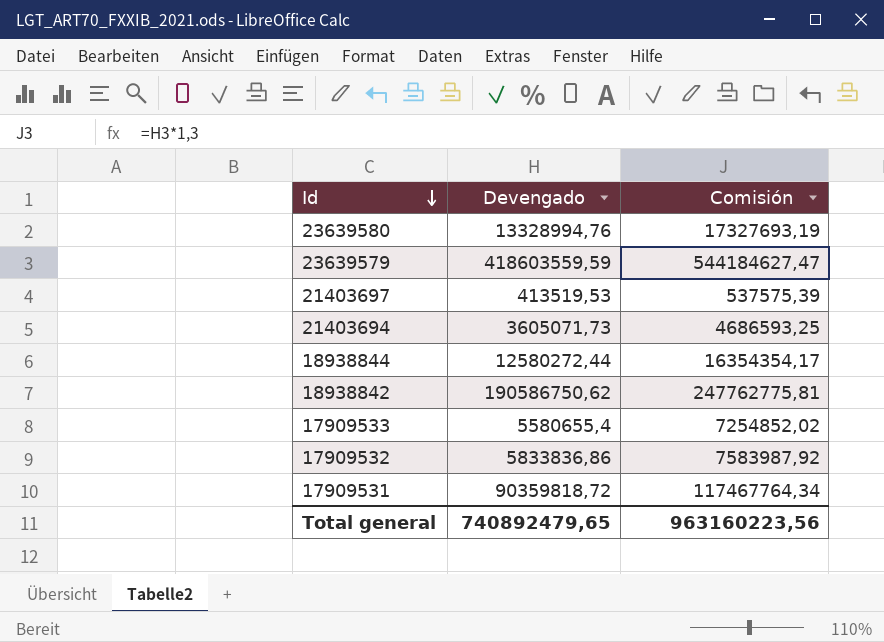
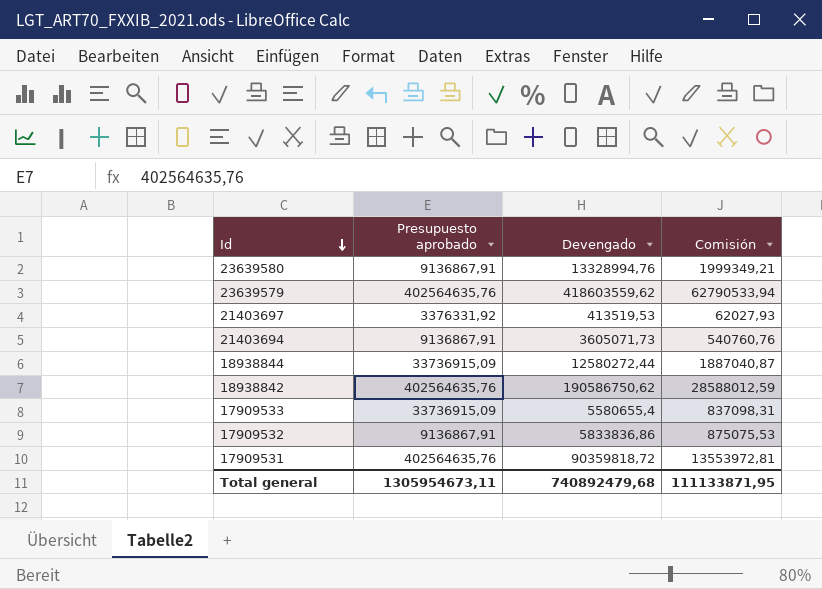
column Presupuesto aprobado | position: none -> 2
column Comisión | formula: [Devengado] * 1,3 -> [Devengado] * 0,15
23639579 | Devengado: 418603559,59 -> 418603559,62
Total general | Devengado: 740892479,65 -> 740892479,68
Total general | Comisión: 963160223,56 -> 111133871,95

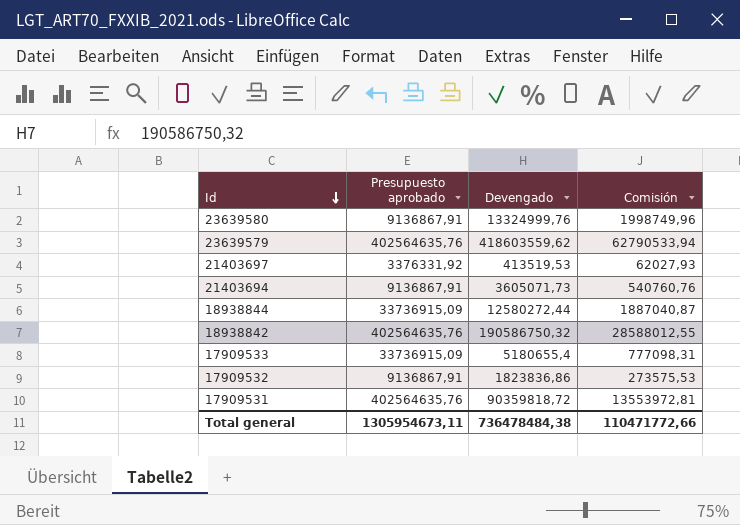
23639580 | Devengado: 13328994,76 -> 13324999,76
23639580 | Comisión: 1999349,21 -> 1998749,96
18938842 | Devengado: 190586750,62 -> 190586750,32
18938842 | Comisión: 28588012,59 -> 28588012,55
17909533 | Devengado: 5580655,4 -> 5180655,4
17909533 | Comisión: 837098,31 -> 777098,31
17909532 | Devengado: 5833836,86 -> 1823836,86
17909532 | Comisión: 875075,53 -> 273575,53
Total general | Devengado: 740892479,68 -> 736478484,38
Total general | Comisión: 111133871,95 -> 110471772,66

